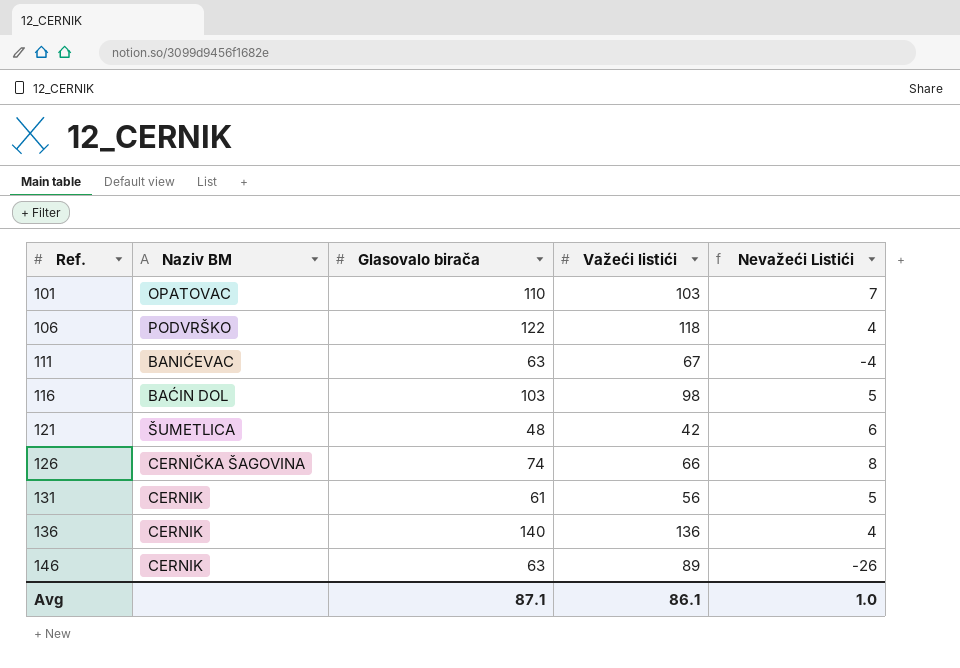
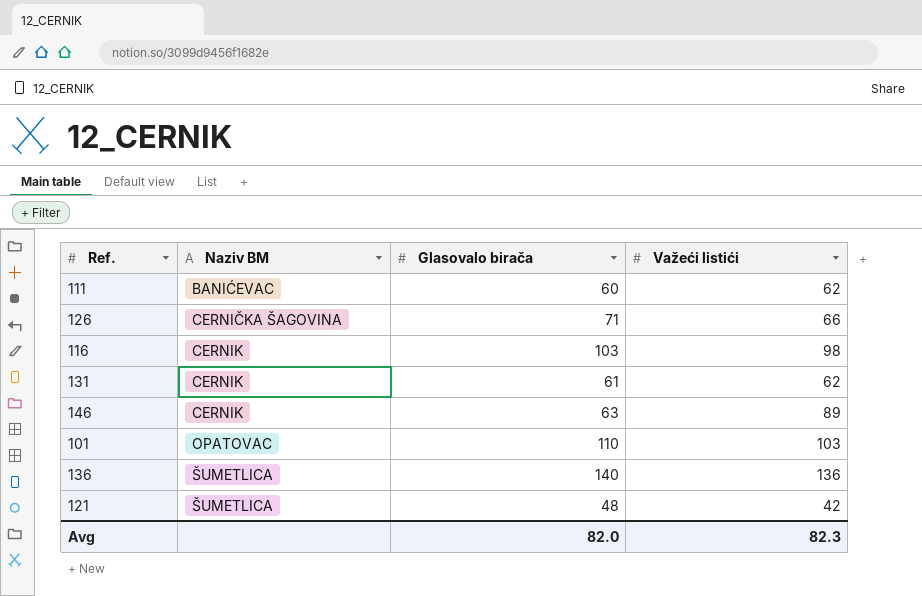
row order: Ref. ascending -> Naziv BM ascending
column Nevažeći Listići | formula: [Glasovalo birača] - [Važeći listići] -> none
row 106: PODVRŠKO | 122 | 118 | 4 -> none
111 | Glasovalo birača: 63 -> 60
111 | Važeći listići: 67 -> 62
126 | Glasovalo birača: 74 -> 71
116 | Naziv BM: BAĆIN DOL -> CERNIK
131 | Važeći listići: 56 -> 62
136 | Naziv BM: CERNIK -> ŠUMETLICA
Avg | Glasovalo birača: 87.1 -> 82.0
Avg | Važeći listići: 86.1 -> 82.3

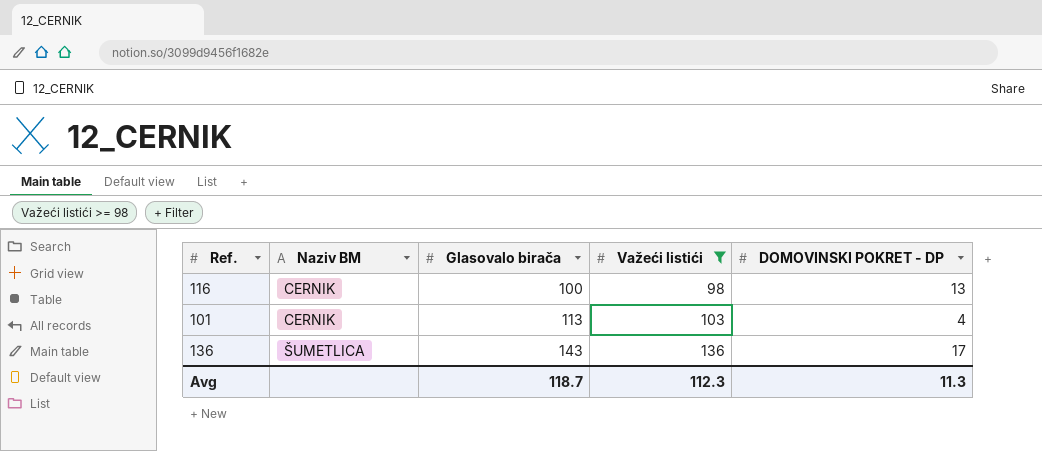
filter: none -> Važeći listići >= 98
column DOMOVINSKI POKRET - DP | position: none -> 5
116 | Glasovalo birača: 103 -> 100
101 | Naziv BM: OPATOVAC -> CERNIK
101 | Glasovalo birača: 110 -> 113
136 | Glasovalo birača: 140 -> 143
Avg | Glasovalo birača: 82.0 -> 118.7
Avg | Važeći listići: 82.3 -> 112.3

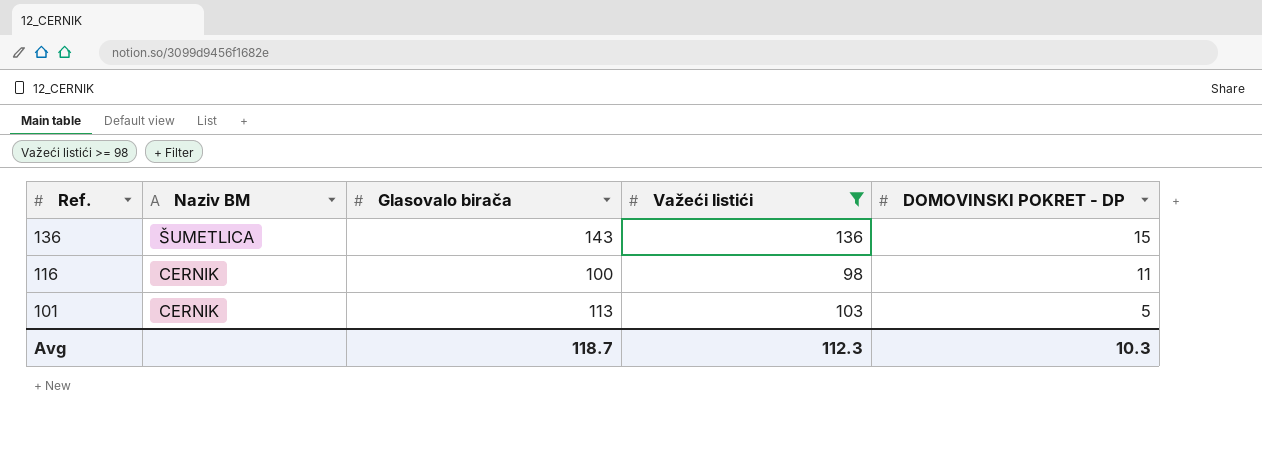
row order: Naziv BM ascending -> Ref. descending
136 | DOMOVINSKI POKRET - DP: 17 -> 15
116 | DOMOVINSKI POKRET - DP: 13 -> 11
101 | DOMOVINSKI POKRET - DP: 4 -> 5
Avg | DOMOVINSKI POKRET - DP: 11.3 -> 10.3

